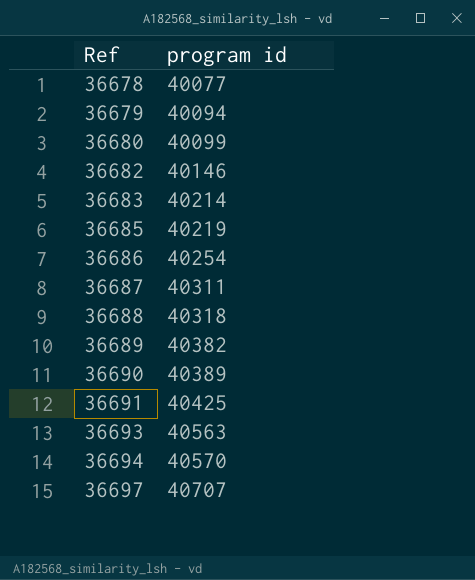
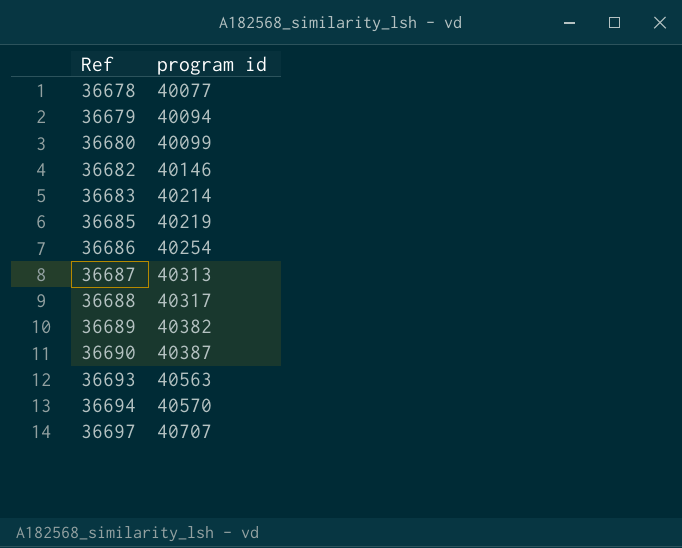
row 36691: 40425 -> none
36687 | program id: 40311 -> 40313
36688 | program id: 40318 -> 40317
36690 | program id: 40389 -> 40387

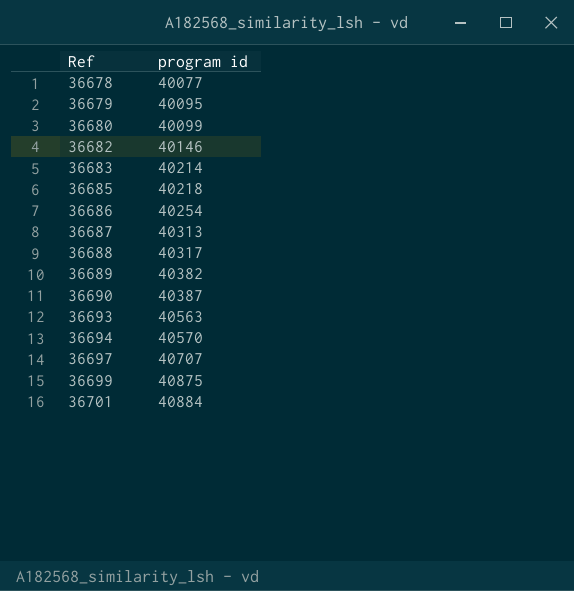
36679 | program id: 40094 -> 40095
36685 | program id: 40219 -> 40218
row 36699: none -> 40875
row 36701: none -> 40884

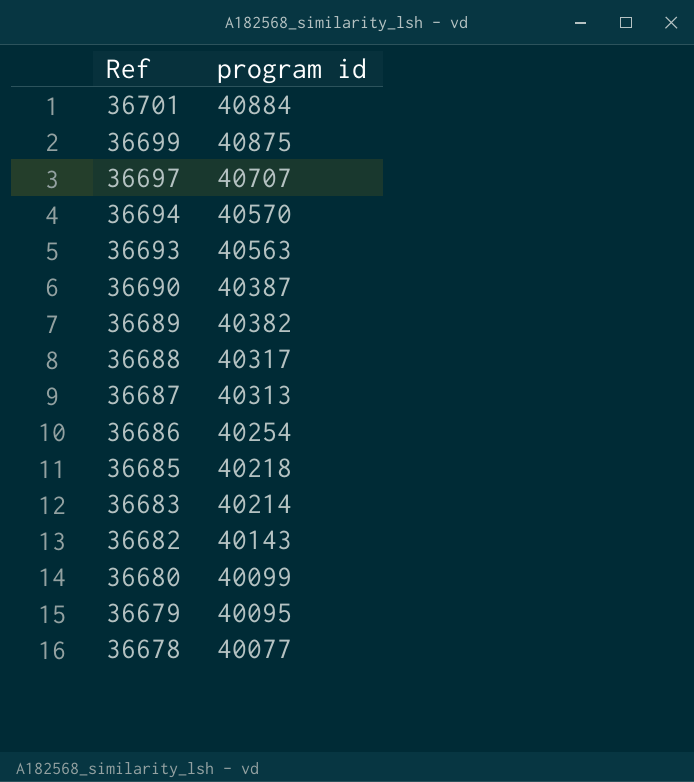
row order: Ref ascending -> Ref descending
36682 | program id: 40146 -> 40143

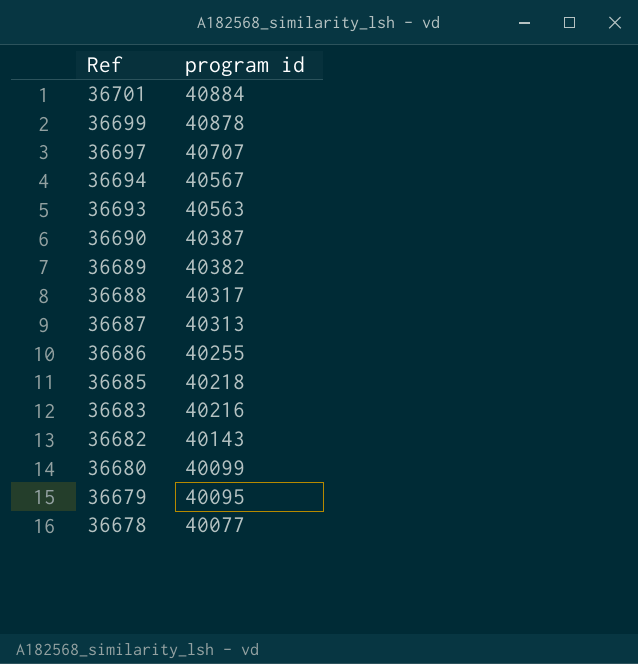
36699 | program id: 40875 -> 40878
36694 | program id: 40570 -> 40567
36686 | program id: 40254 -> 40255
36683 | program id: 40214 -> 40216

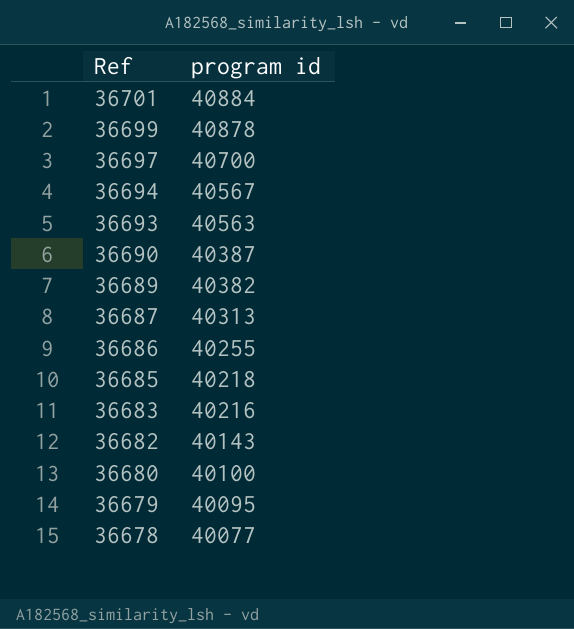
row 36688: 40317 -> none
36697 | program id: 40707 -> 40700
36680 | program id: 40099 -> 40100

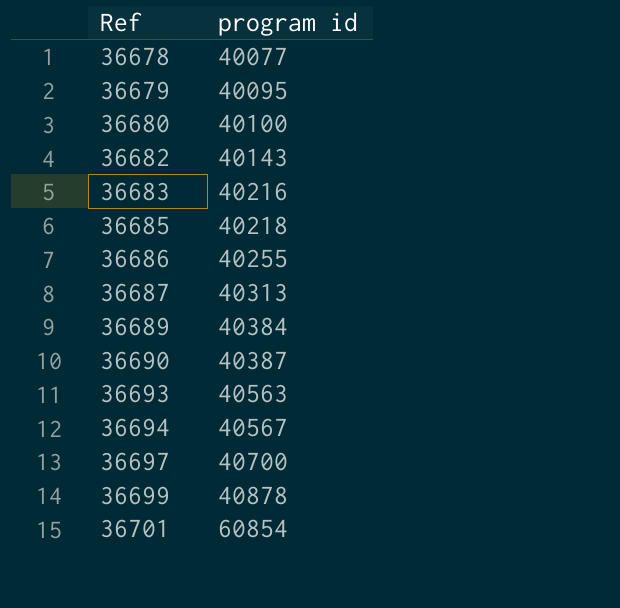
row order: Ref descending -> Ref ascending
36689 | program id: 40382 -> 40384
36701 | program id: 40884 -> 60854

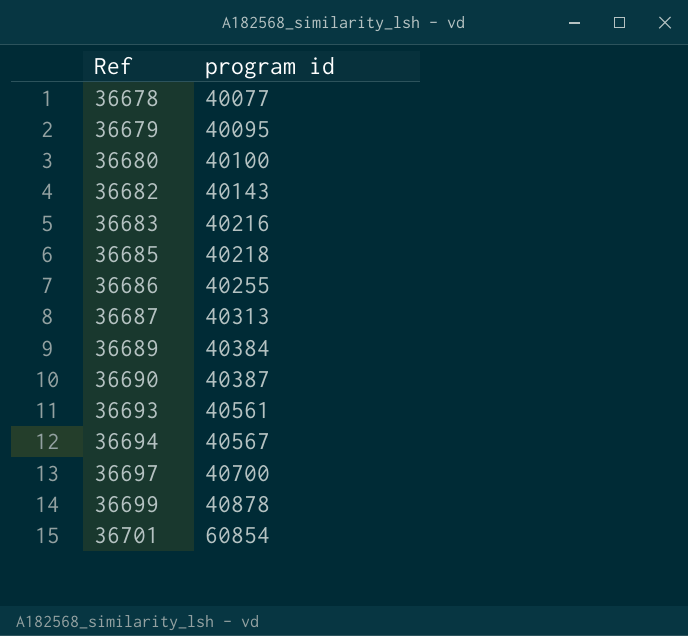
36693 | program id: 40563 -> 40561

